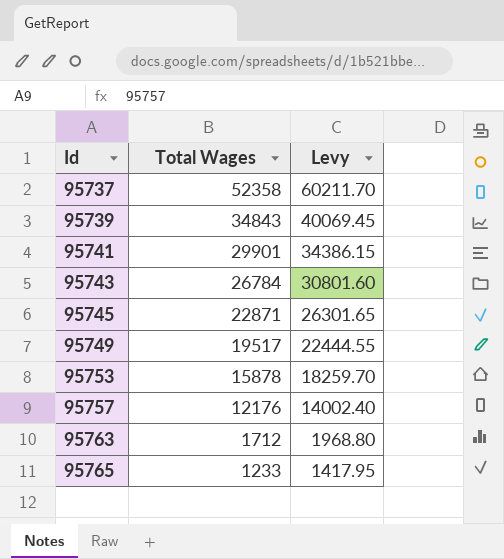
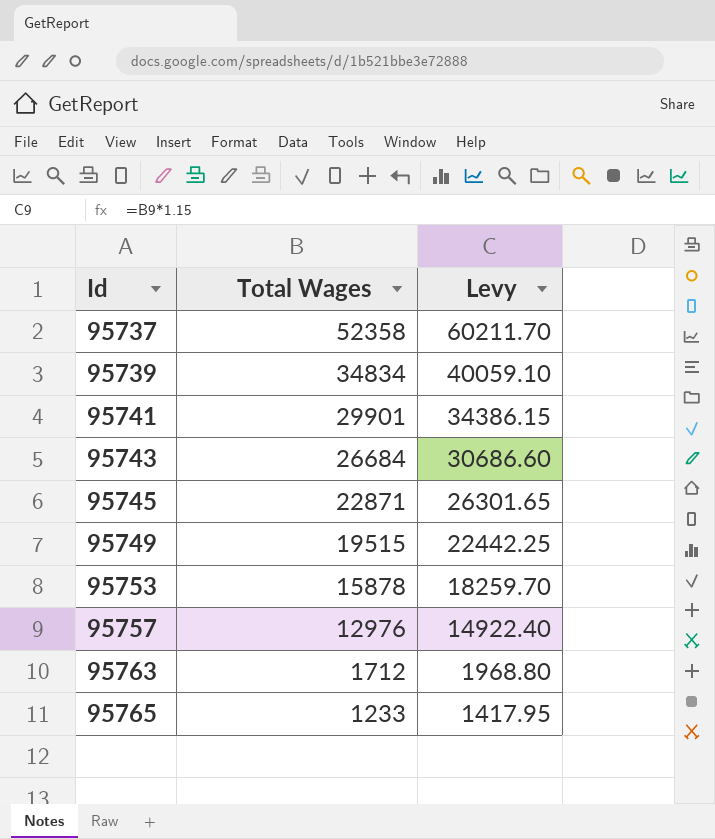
95739 | Total Wages: 34843 -> 34834
95739 | Levy: 40069.45 -> 40059.10
95743 | Total Wages: 26784 -> 26684
95743 | Levy: 30801.60 -> 30686.60
95749 | Total Wages: 19517 -> 19515
95749 | Levy: 22444.55 -> 22442.25
95757 | Total Wages: 12176 -> 12976
95757 | Levy: 14002.40 -> 14922.40

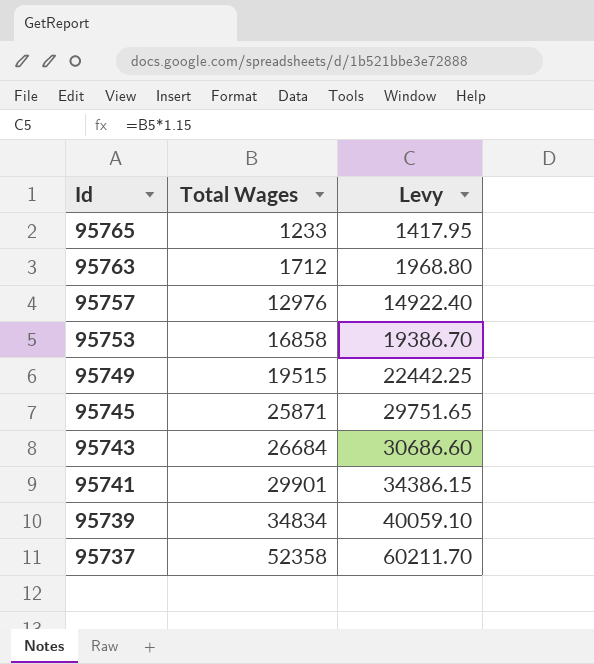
row order: Id ascending -> Id descending
95753 | Total Wages: 15878 -> 16858
95753 | Levy: 18259.70 -> 19386.70
95745 | Total Wages: 22871 -> 25871
95745 | Levy: 26301.65 -> 29751.65

